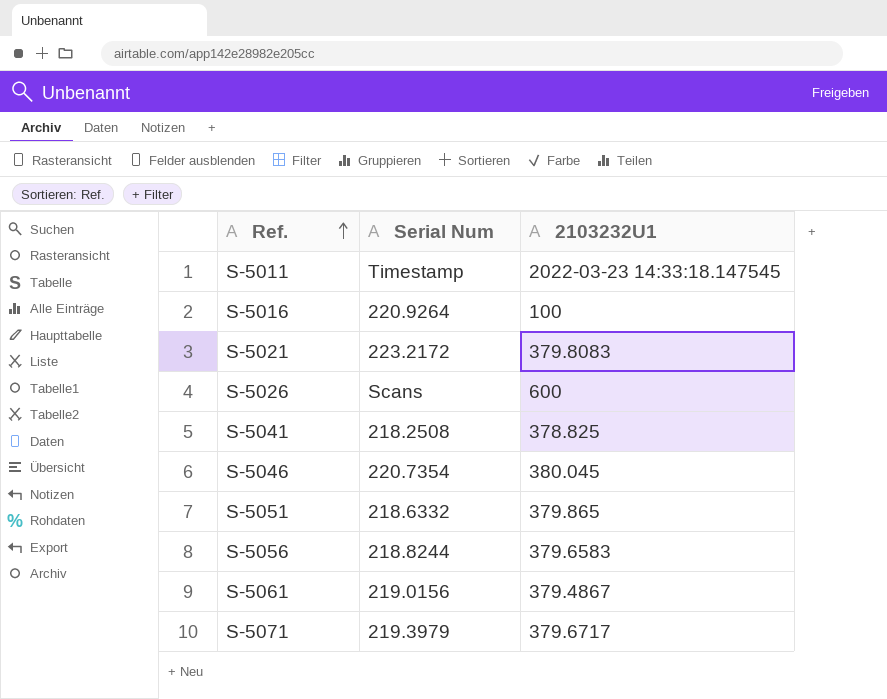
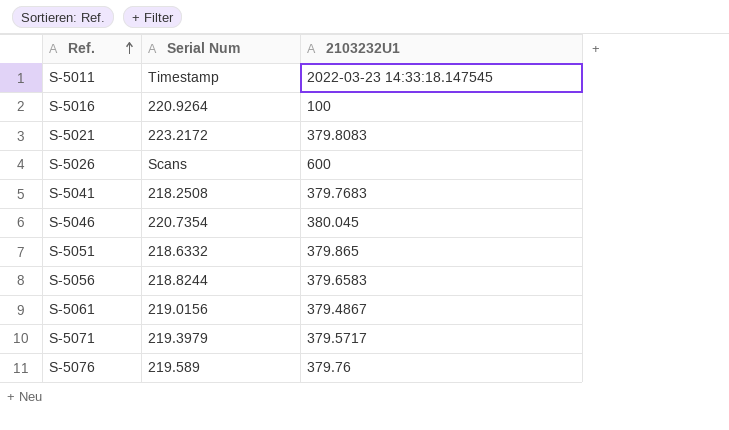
S-5041 | 2103232U1: 378.825 -> 379.7683
S-5071 | 2103232U1: 379.6717 -> 379.5717
row S-5076: none -> 219.589 | 379.76

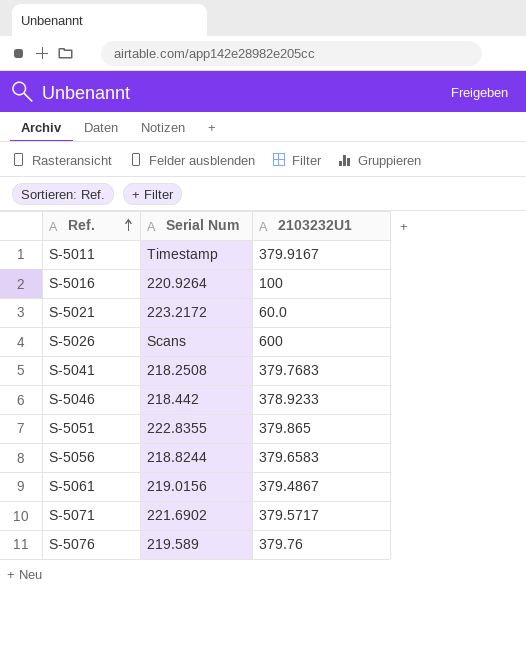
S-5011 | 2103232U1: 2022-03-23 14:33:18.147545 -> 379.9167
S-5021 | 2103232U1: 379.8083 -> 60.0
S-5046 | Serial Num: 220.7354 -> 218.442
S-5046 | 2103232U1: 380.045 -> 378.9233
S-5051 | Serial Num: 218.6332 -> 222.8355
S-5071 | Serial Num: 219.3979 -> 221.6902

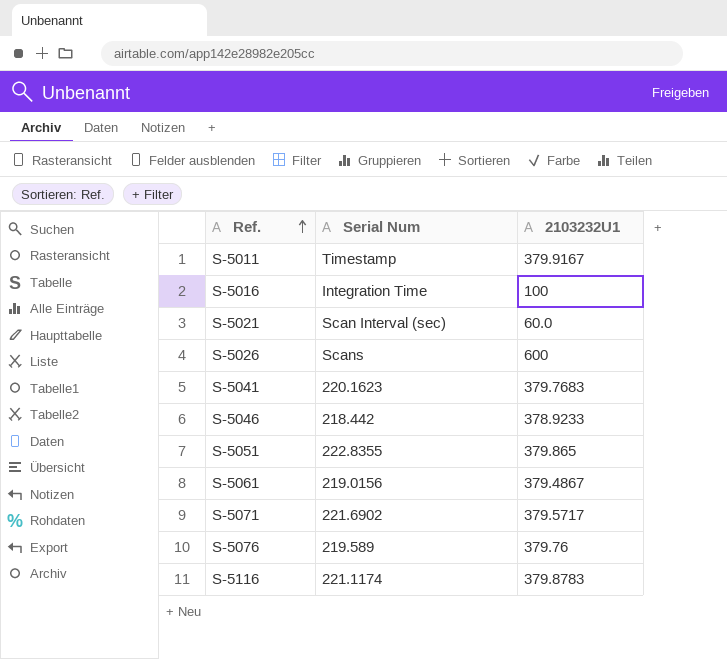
row S-5056: 218.8244 | 379.6583 -> none
S-5016 | Serial Num: 220.9264 -> Integration Time
S-5021 | Serial Num: 223.2172 -> Scan Interval (sec)
S-5041 | Serial Num: 218.2508 -> 220.1623
row S-5116: none -> 221.1174 | 379.8783

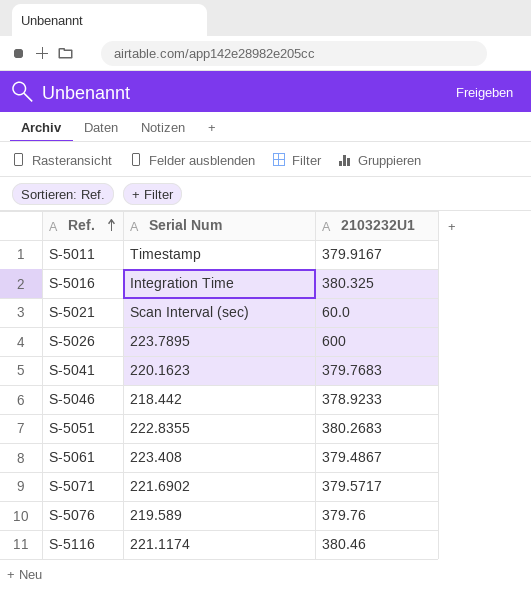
S-5016 | 2103232U1: 100 -> 380.325
S-5026 | Serial Num: Scans -> 223.7895
S-5051 | 2103232U1: 379.865 -> 380.2683
S-5061 | Serial Num: 219.0156 -> 223.408
S-5116 | 2103232U1: 379.8783 -> 380.46

